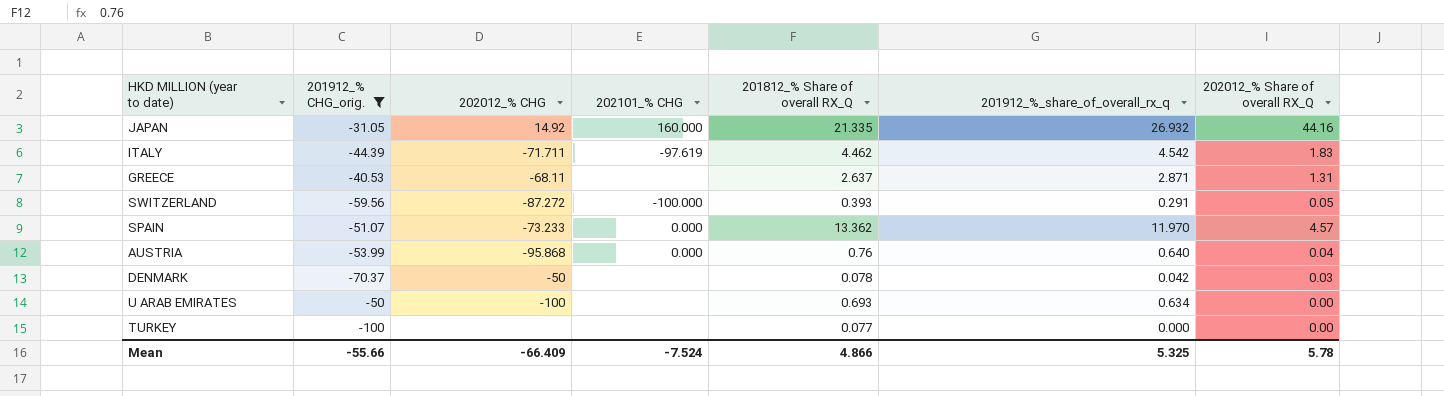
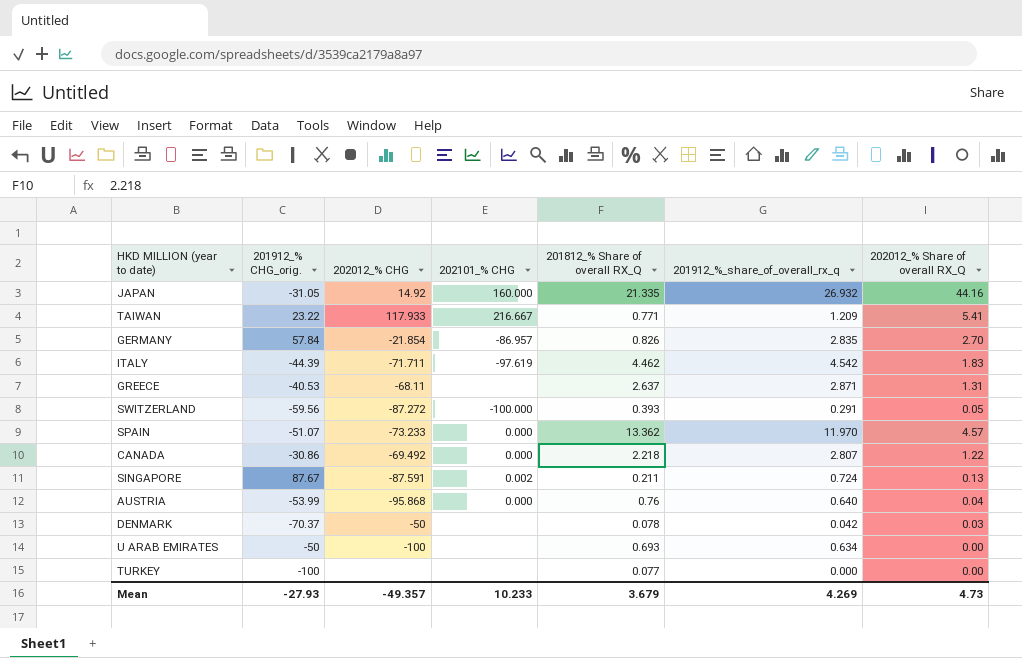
filter: 201912_% CHG_orig. <= -31.05 -> none
Mean | 201912_% CHG_orig.: -55.66 -> -27.93
Mean | 202012_% CHG: -66.409 -> -49.357
Mean | 202101_% CHG: -7.524 -> 10.233
Mean | 201812_% Share of overall RX_Q: 4.866 -> 3.679
Mean | 201912_%_share_of_overall_rx_q: 5.325 -> 4.269
Mean | 202012_% Share of overall RX_Q: 5.78 -> 4.73

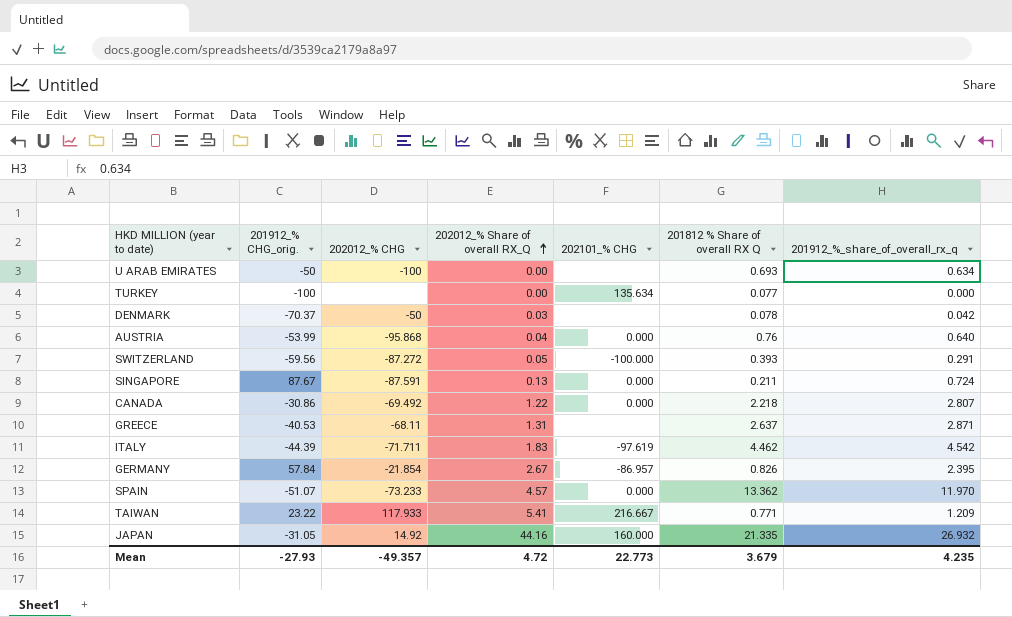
row order: none -> 202012_% Share of overall RX_Q ascending
column 202012_% Share of overall RX_Q | position: 7 -> 4
column name: 201812_% Share of overall RX_Q -> 201812 % Share of overall RX Q
TURKEY | 202101_% CHG: none -> 135.634
SINGAPORE | 202101_% CHG: 0.002 -> 0.000
GERMANY | 202012_% Share of overall RX_Q: 2.70 -> 2.67
GERMANY | 201912_%_share_of_overall_rx_q: 2.835 -> 2.395
Mean | 202012_% Share of overall RX_Q: 4.73 -> 4.72
Mean | 202101_% CHG: 10.233 -> 22.773
Mean | 201912_%_share_of_overall_rx_q: 4.269 -> 4.235

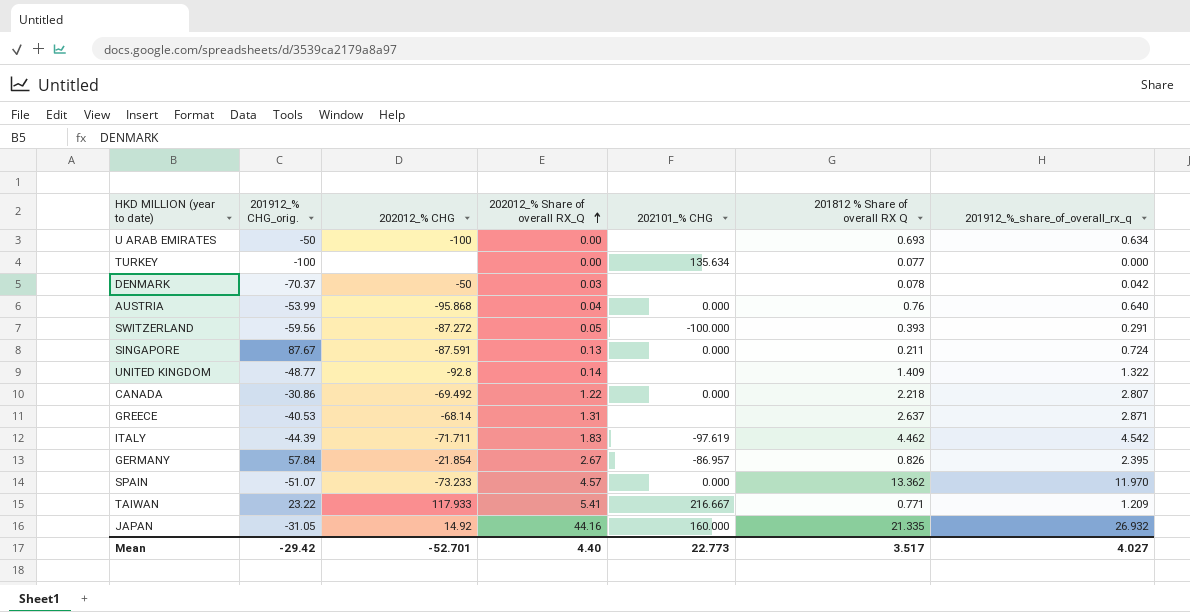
row UNITED KINGDOM: none -> -48.77 | -92.8 | 0.14 | none | 1.409 | 1.322
GREECE | 202012_% CHG: -68.11 -> -68.14
Mean | 201912_% CHG_orig.: -27.93 -> -29.42
Mean | 202012_% CHG: -49.357 -> -52.701
Mean | 202012_% Share of overall RX_Q: 4.72 -> 4.40
Mean | 201812 % Share of overall RX Q: 3.679 -> 3.517
Mean | 201912_%_share_of_overall_rx_q: 4.235 -> 4.027

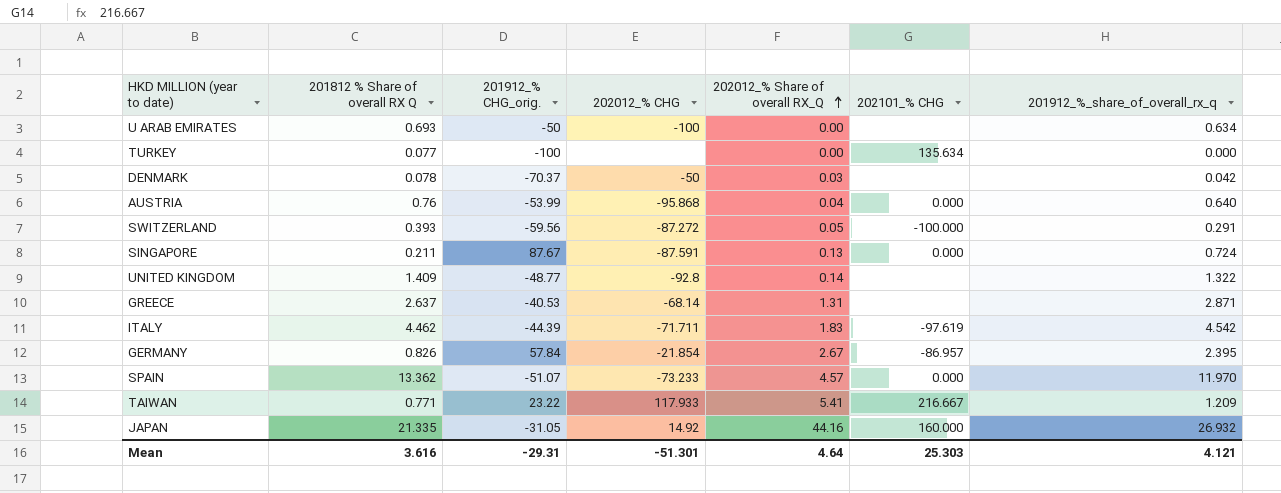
column 201812 % Share of overall RX Q | position: 6 -> 2
row CANADA: -30.86 | -69.492 | 1.22 | 0.000 | 2.218 | 2.807 -> none
Mean | 201812 % Share of overall RX Q: 3.517 -> 3.616
Mean | 201912_% CHG_orig.: -29.42 -> -29.31
Mean | 202012_% CHG: -52.701 -> -51.301
Mean | 202012_% Share of overall RX_Q: 4.40 -> 4.64
Mean | 202101_% CHG: 22.773 -> 25.303
Mean | 201912_%_share_of_overall_rx_q: 4.027 -> 4.121

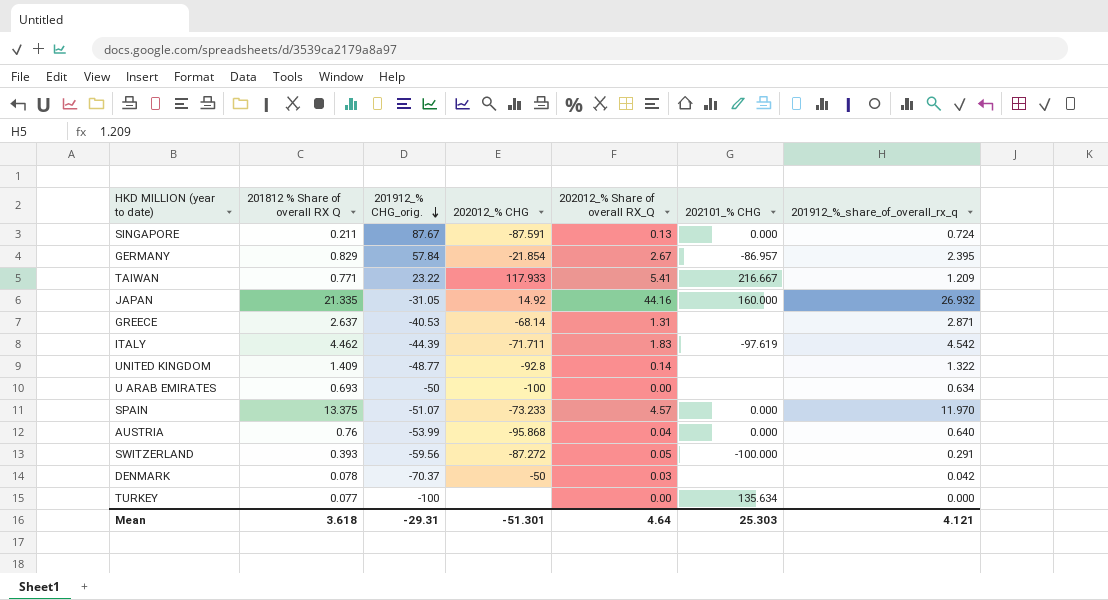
row order: 202012_% Share of overall RX_Q ascending -> 201912_% CHG_orig. descending
GERMANY | 201812 % Share of overall RX Q: 0.826 -> 0.829
SPAIN | 201812 % Share of overall RX Q: 13.362 -> 13.375
Mean | 201812 % Share of overall RX Q: 3.616 -> 3.618

